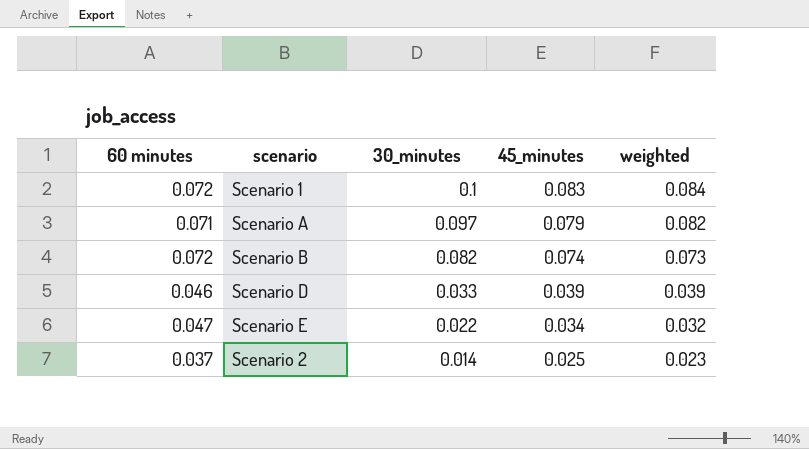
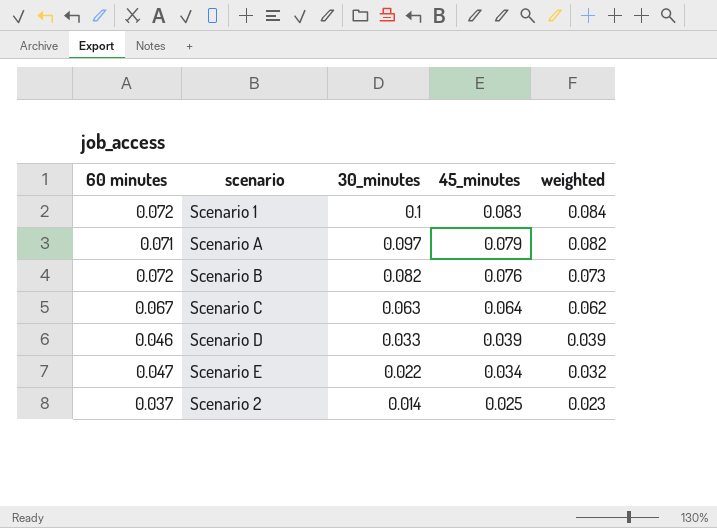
Scenario B | 45_minutes: 0.074 -> 0.076
row Scenario C: none -> 0.067 | 0.063 | 0.064 | 0.062

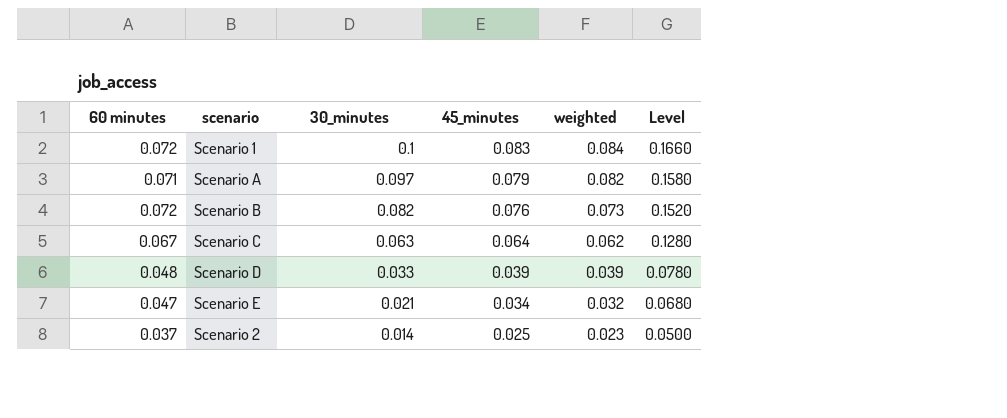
column Level | formula: none -> [45_minutes] * 2
Scenario D | 60 minutes: 0.046 -> 0.048
Scenario E | 30_minutes: 0.022 -> 0.021

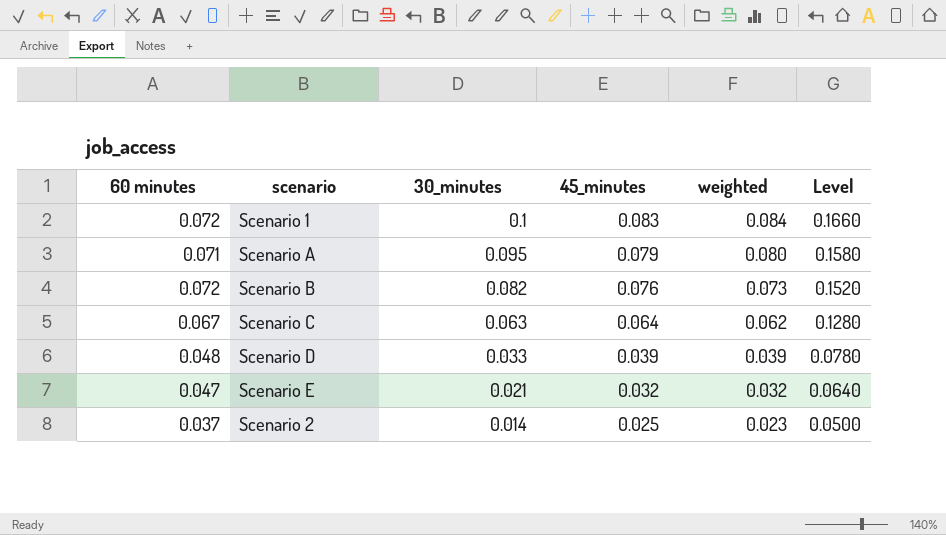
Scenario A | 30_minutes: 0.097 -> 0.095
Scenario A | weighted: 0.082 -> 0.080
Scenario E | 45_minutes: 0.034 -> 0.032
Scenario E | Level: 0.0680 -> 0.0640

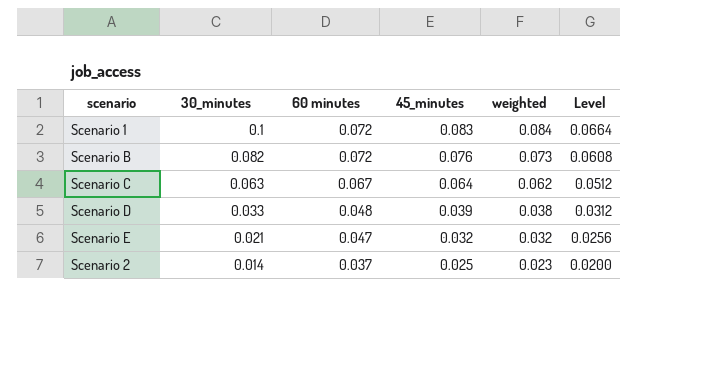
column 60 minutes | position: 1 -> 3
column Level | formula: [45_minutes] * 2 -> [45_minutes] * 0.8
row Scenario A: 0.071 | 0.095 | 0.079 | 0.080 | 0.1580 -> none
Scenario D | weighted: 0.039 -> 0.038

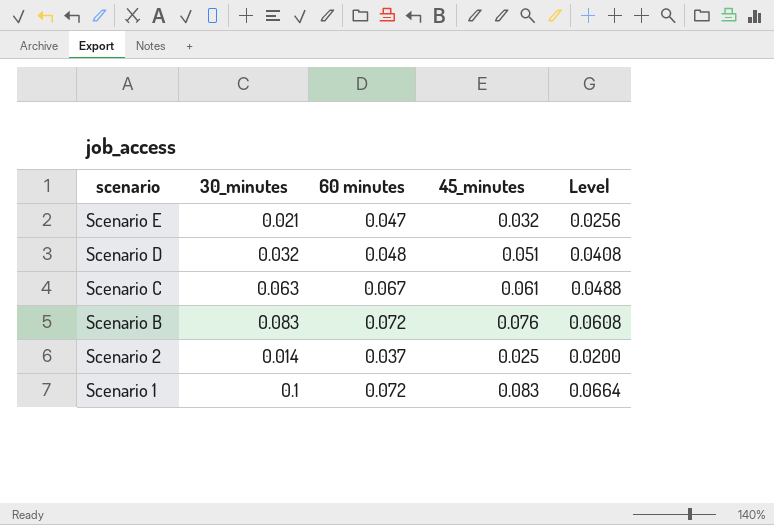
row order: 30_minutes descending -> scenario descending
column weighted | position: 5 -> none
Scenario D | 30_minutes: 0.033 -> 0.032
Scenario D | 45_minutes: 0.039 -> 0.051
Scenario D | Level: 0.0312 -> 0.0408
Scenario C | 45_minutes: 0.064 -> 0.061
Scenario C | Level: 0.0512 -> 0.0488
Scenario B | 30_minutes: 0.082 -> 0.083

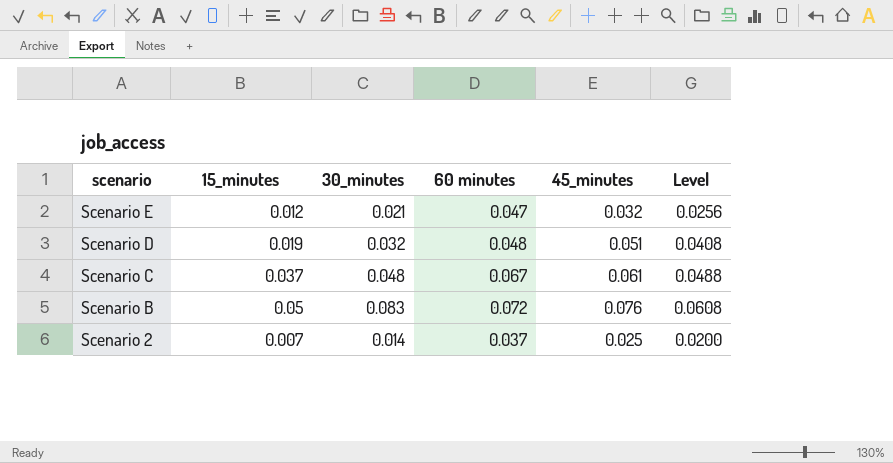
column 15_minutes | position: none -> 2
row Scenario 1: 0.1 | 0.072 | 0.083 | 0.0664 -> none
Scenario C | 30_minutes: 0.063 -> 0.048

